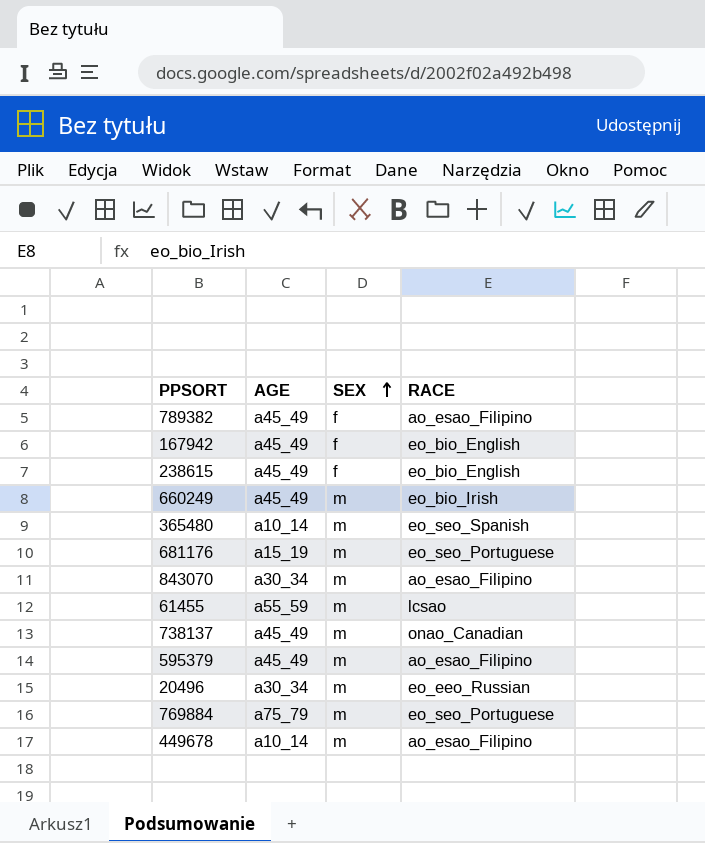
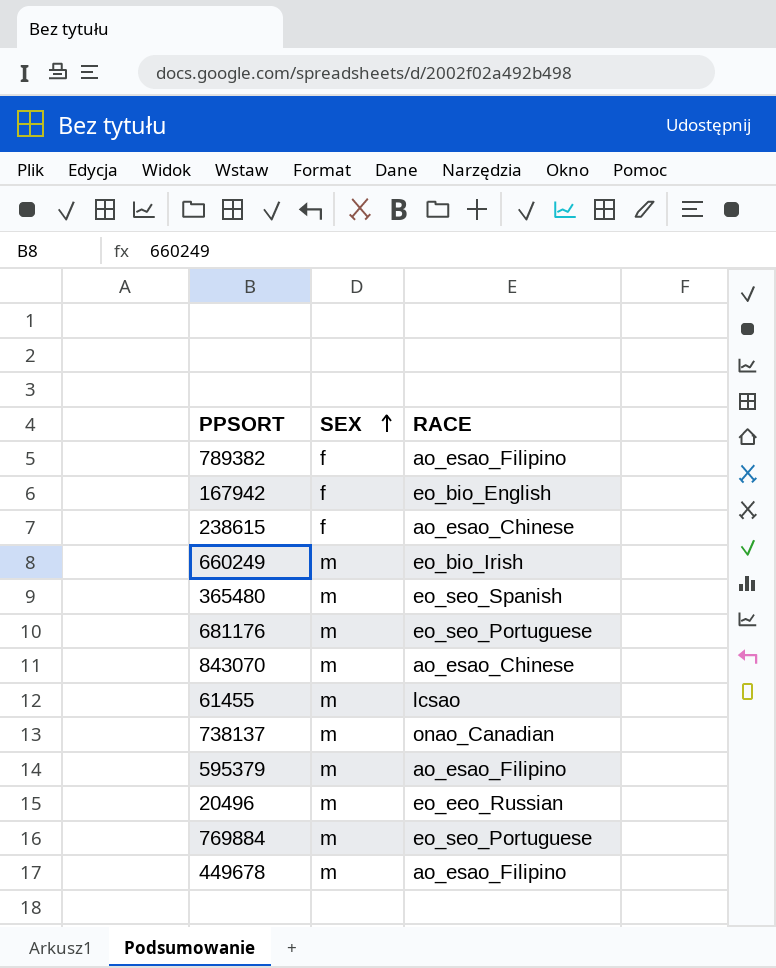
column AGE | position: 2 -> none
238615 | RACE: eo_bio_English -> ao_esao_Chinese
843070 | RACE: ao_esao_Filipino -> ao_esao_Chinese

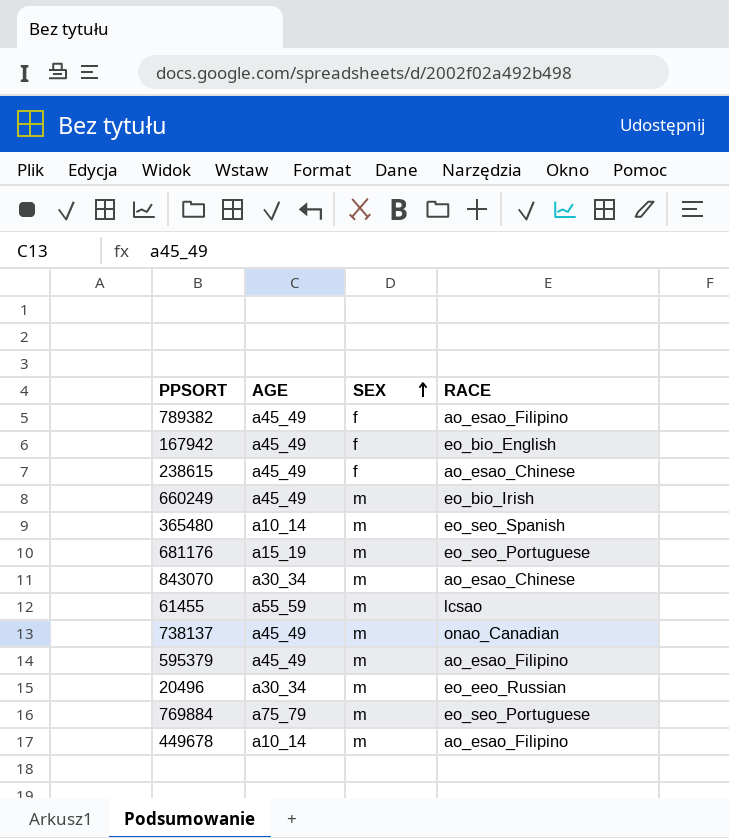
column AGE | position: none -> 2

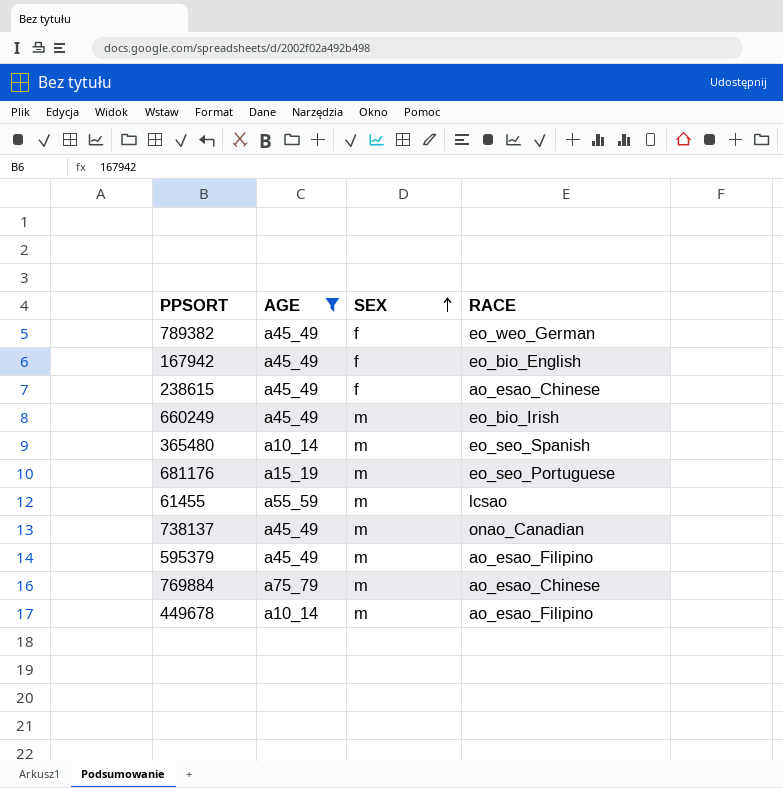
filter: none -> AGE != a30_34
789382 | RACE: ao_esao_Filipino -> eo_weo_German
769884 | RACE: eo_seo_Portuguese -> ao_esao_Chinese

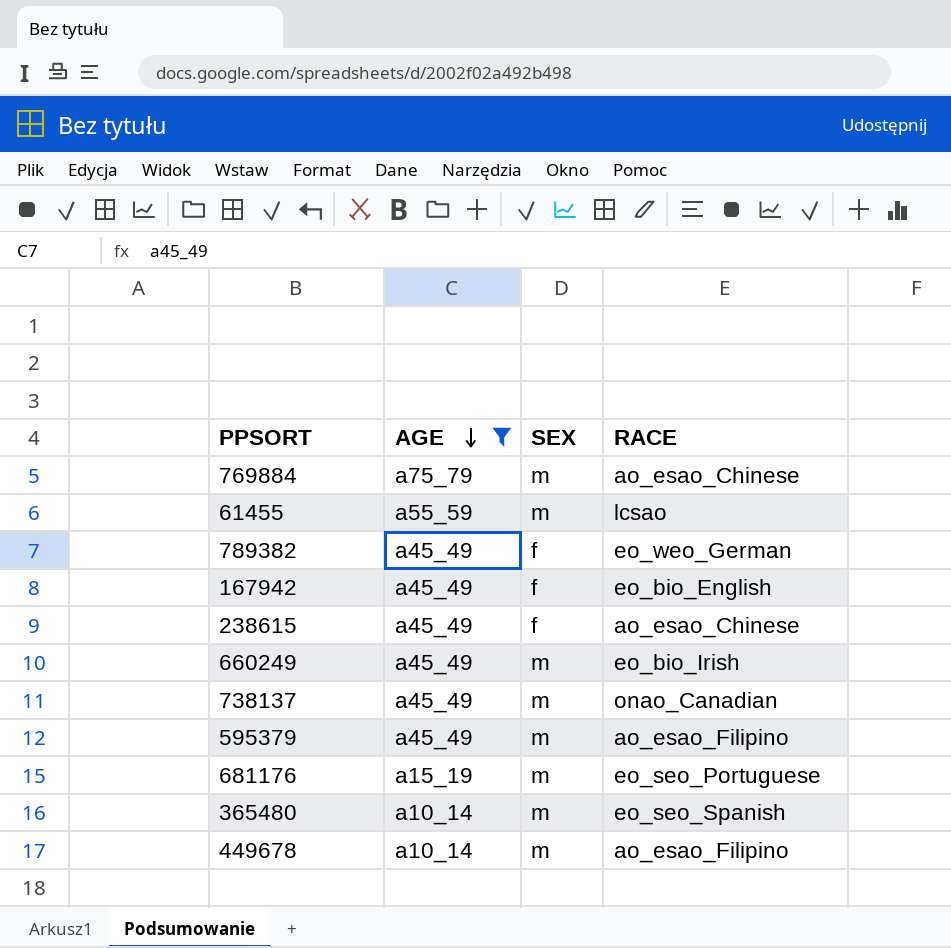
row order: SEX ascending -> AGE descending

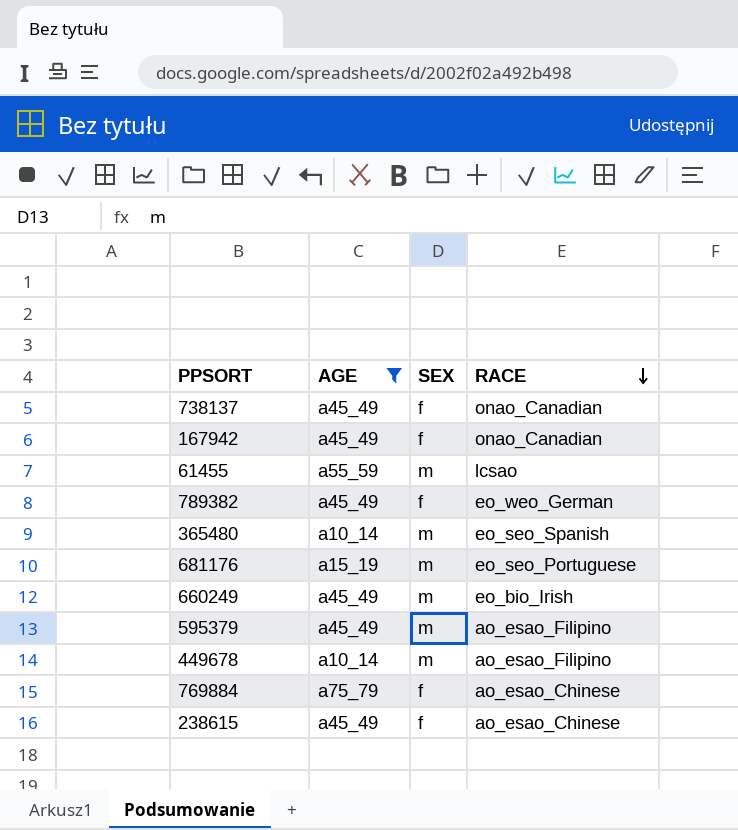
row order: AGE descending -> RACE descending
738137 | SEX: m -> f
167942 | RACE: eo_bio_English -> onao_Canadian
769884 | SEX: m -> f

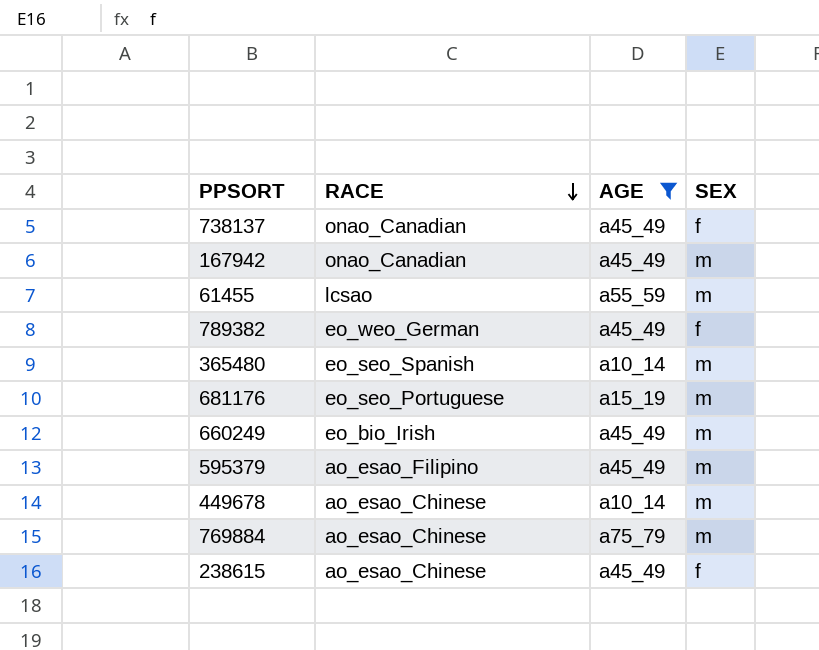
column RACE | position: 4 -> 2
167942 | SEX: f -> m
449678 | RACE: ao_esao_Filipino -> ao_esao_Chinese
769884 | SEX: f -> m

